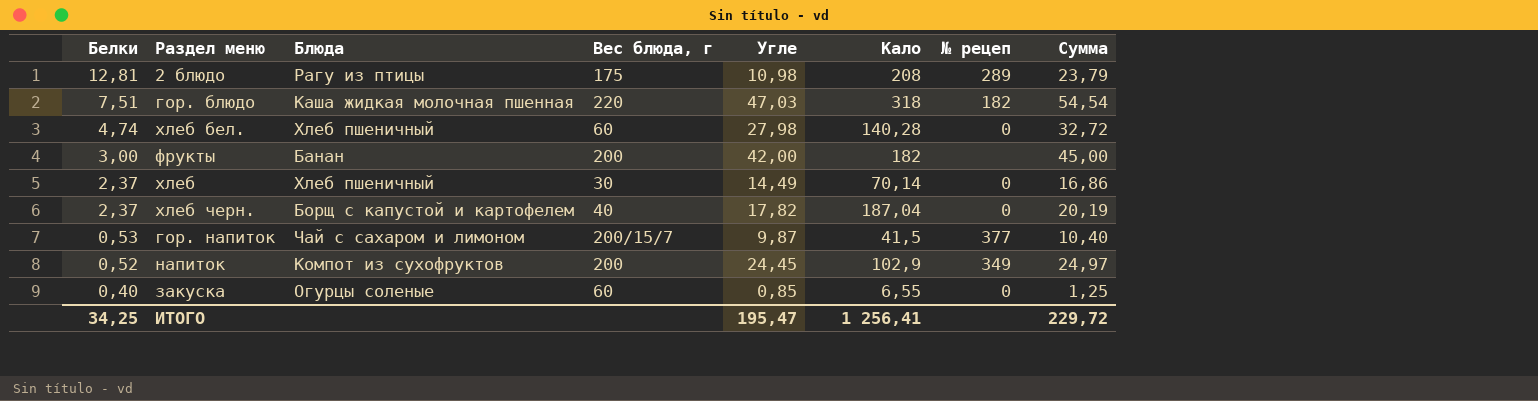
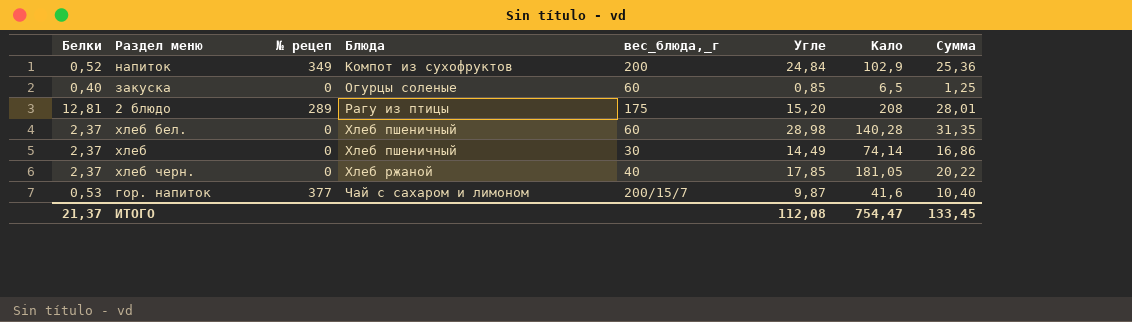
row order: Белки descending -> Блюда ascending
column № рецеп | position: 7 -> 3
column name: Вес блюда, г -> вес_блюда,_г
row гор. блюдо: 7,51 | Каша жидкая молочная пшенная | 220 | 47,03 | 318 | 182 | 54,54 -> none
row фрукты: 3,00 | Банан | 200 | 42,00 | 182 | none | 45,00 -> none
напиток | Угле: 24,45 -> 24,84
напиток | Сумма: 24,97 -> 25,36
закуска | Кало: 6,55 -> 6,5
2 блюдо | Угле: 10,98 -> 15,20
2 блюдо | Сумма: 23,79 -> 28,01
хлеб бел. | Белки: 4,74 -> 2,37
хлеб бел. | Угле: 27,98 -> 28,98
хлеб бел. | Сумма: 32,72 -> 31,35
хлеб | Кало: 70,14 -> 74,14
хлеб черн. | Блюда: Борщ с капустой и картофелем -> Хлеб ржаной
хлеб черн. | Угле: 17,82 -> 17,85
хлеб черн. | Кало: 187,04 -> 181,05
хлеб черн. | Сумма: 20,19 -> 20,22
гор. напиток | Кало: 41,5 -> 41,6
ИТОГО | Белки: 34,25 -> 21,37
ИТОГО | Угле: 195,47 -> 112,08
ИТОГО | Кало: 1 256,41 -> 754,47
ИТОГО | Сумма: 229,72 -> 133,45

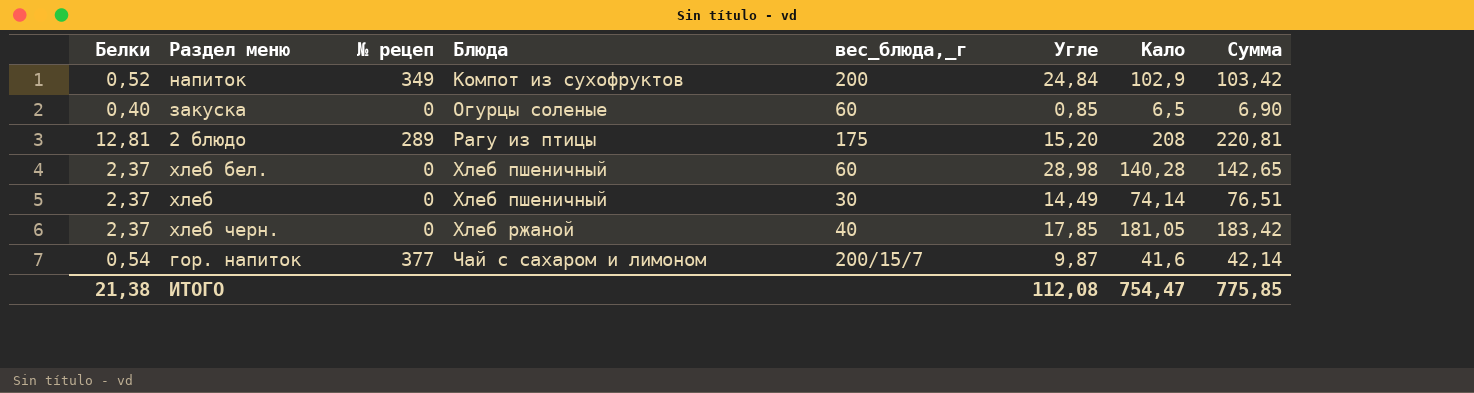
column Сумма | formula: [Белки] + [Угле] -> [Белки] + [Кало]
гор. напиток | Белки: 0,53 -> 0,54
ИТОГО | Белки: 21,37 -> 21,38
ИТОГО | Сумма: 133,45 -> 775,85

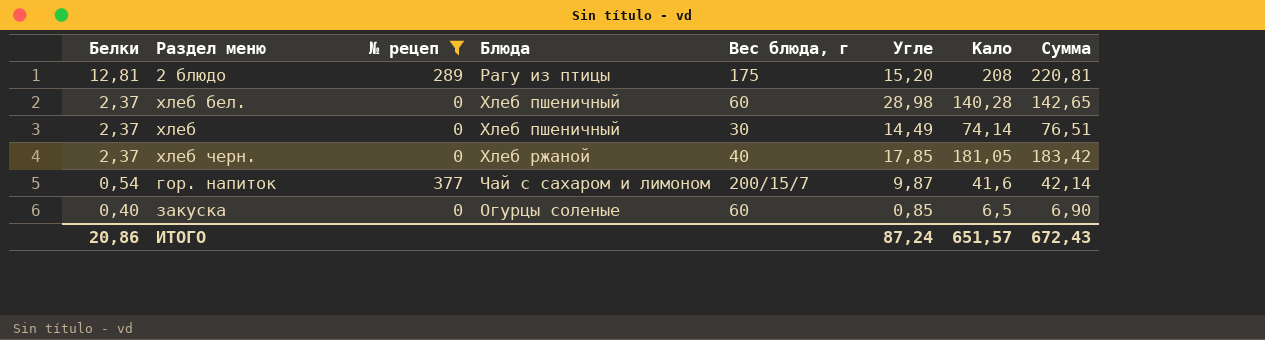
filter: none -> № рецеп != 349
row order: Блюда ascending -> Белки descending
column name: вес_блюда,_г -> Вес блюда, г
ИТОГО | Белки: 21,38 -> 20,86
ИТОГО | Угле: 112,08 -> 87,24
ИТОГО | Кало: 754,47 -> 651,57
ИТОГО | Сумма: 775,85 -> 672,43

